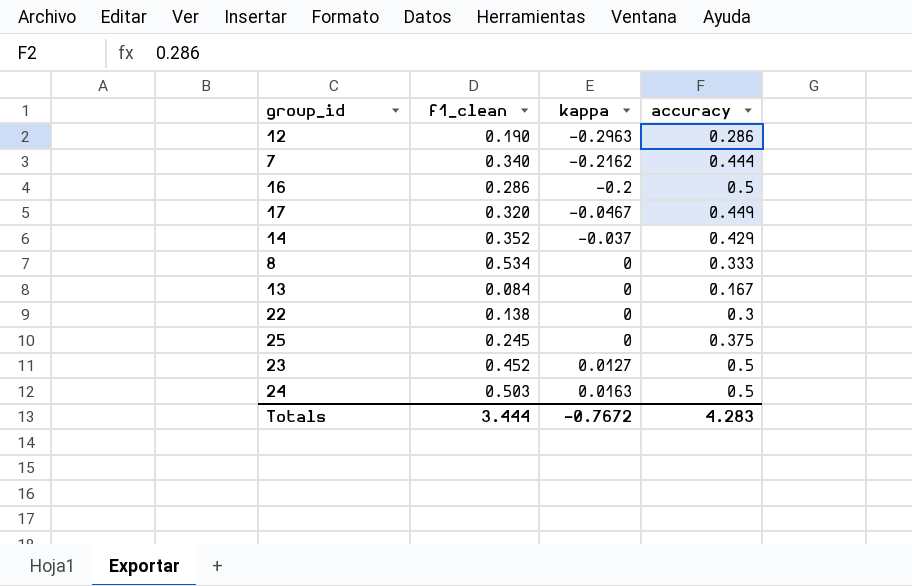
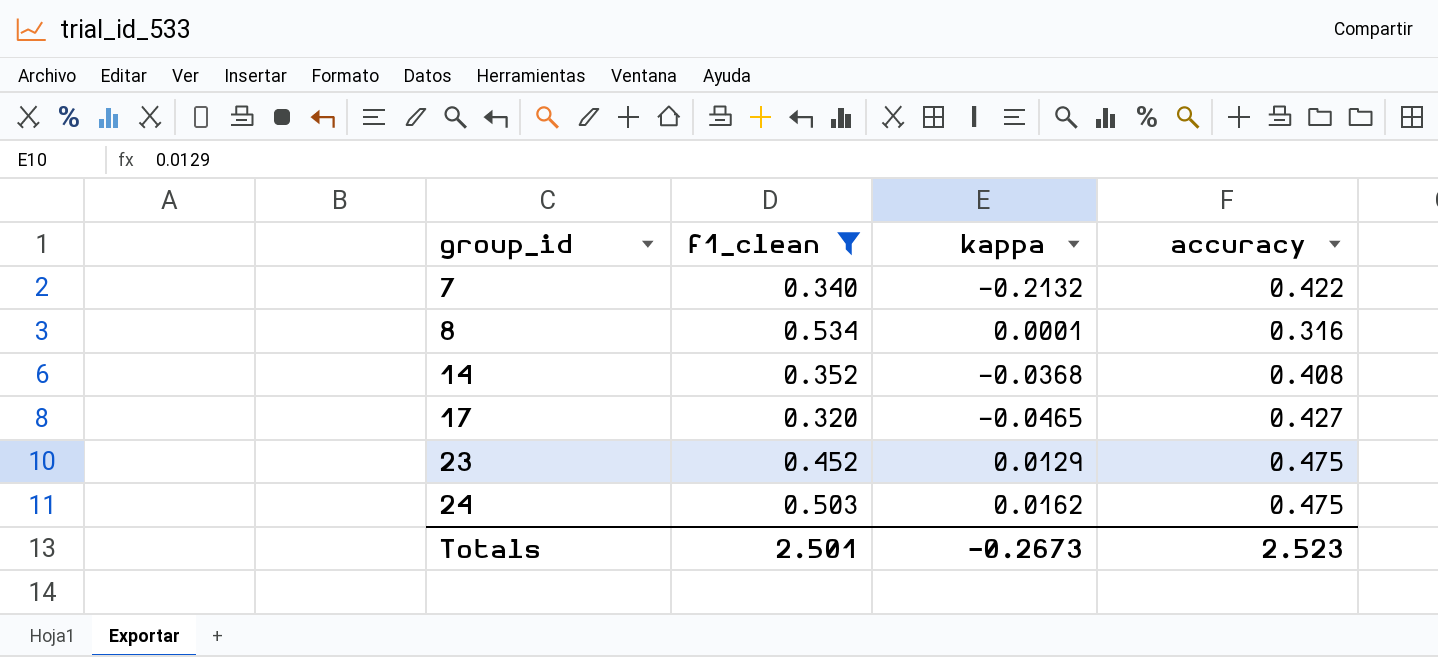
filter: none -> f1_clean >= 0.320
row order: kappa ascending -> group_id ascending
7 | kappa: -0.2162 -> -0.2132
7 | accuracy: 0.444 -> 0.422
8 | kappa: 0 -> 0.0001
8 | accuracy: 0.333 -> 0.316
14 | kappa: -0.037 -> -0.0368
14 | accuracy: 0.429 -> 0.408
17 | kappa: -0.0467 -> -0.0465
17 | accuracy: 0.449 -> 0.427
23 | kappa: 0.0127 -> 0.0129
23 | accuracy: 0.5 -> 0.475
24 | kappa: 0.0163 -> 0.0162
24 | accuracy: 0.5 -> 0.475
Totals | f1_clean: 3.444 -> 2.501
Totals | kappa: -0.7672 -> -0.2673
Totals | accuracy: 4.283 -> 2.523

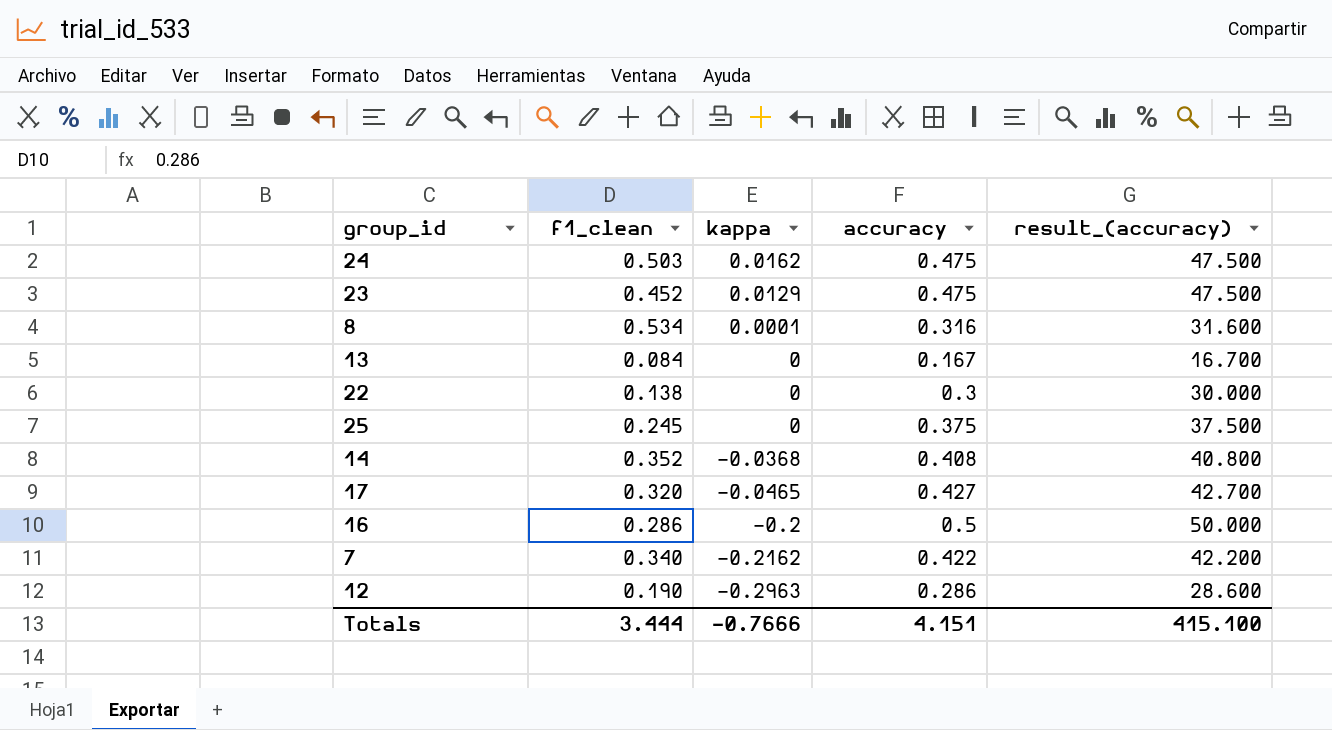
filter: f1_clean >= 0.320 -> none
row order: group_id ascending -> kappa descending
column result_(accuracy) | formula: none -> [accuracy] * 100
7 | kappa: -0.2132 -> -0.2162
Totals | f1_clean: 2.501 -> 3.444
Totals | kappa: -0.2673 -> -0.7666
Totals | accuracy: 2.523 -> 4.151

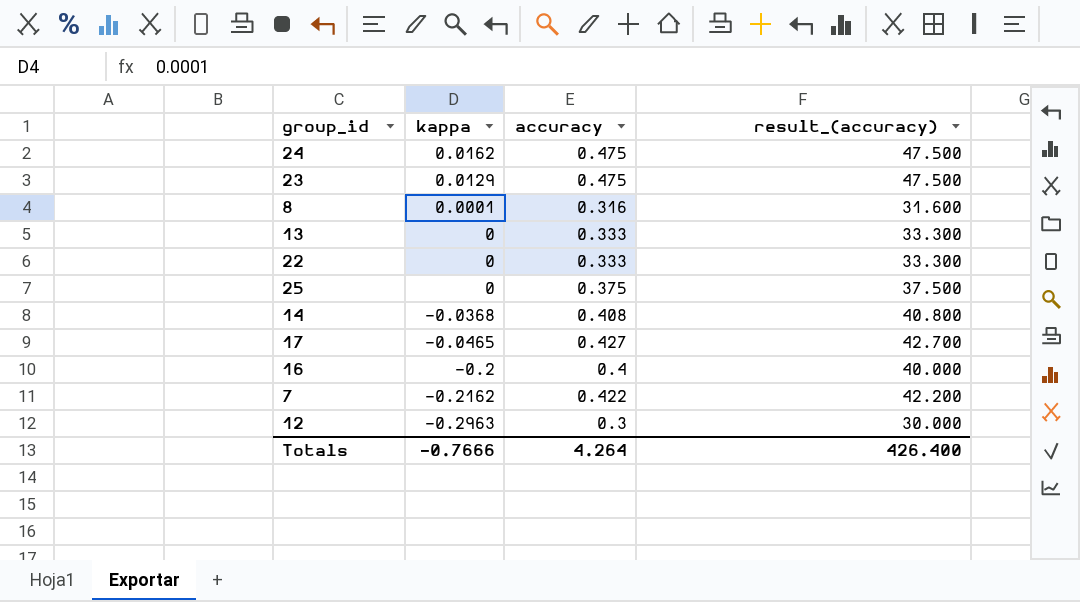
column f1_clean | position: 2 -> none
13 | accuracy: 0.167 -> 0.333
13 | result_(accuracy): 16.700 -> 33.300
22 | accuracy: 0.3 -> 0.333
22 | result_(accuracy): 30.000 -> 33.300
16 | accuracy: 0.5 -> 0.4
16 | result_(accuracy): 50.000 -> 40.000
12 | accuracy: 0.286 -> 0.3
12 | result_(accuracy): 28.600 -> 30.000
Totals | accuracy: 4.151 -> 4.264
Totals | result_(accuracy): 415.100 -> 426.400

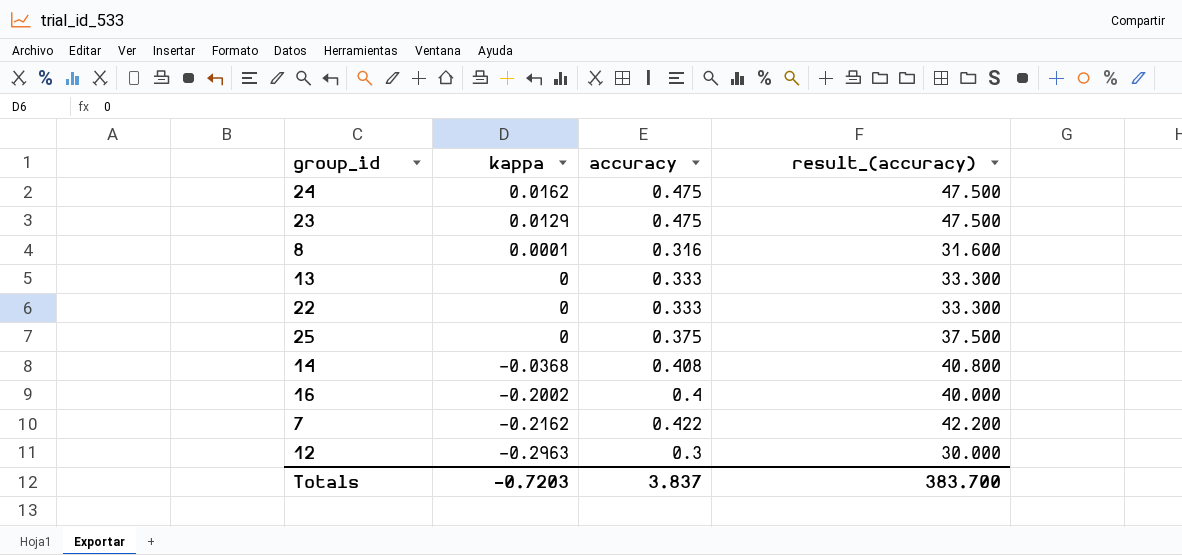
row 17: -0.0465 | 0.427 | 42.700 -> none
16 | kappa: -0.2 -> -0.2002
Totals | kappa: -0.7666 -> -0.7203
Totals | accuracy: 4.264 -> 3.837
Totals | result_(accuracy): 426.400 -> 383.700

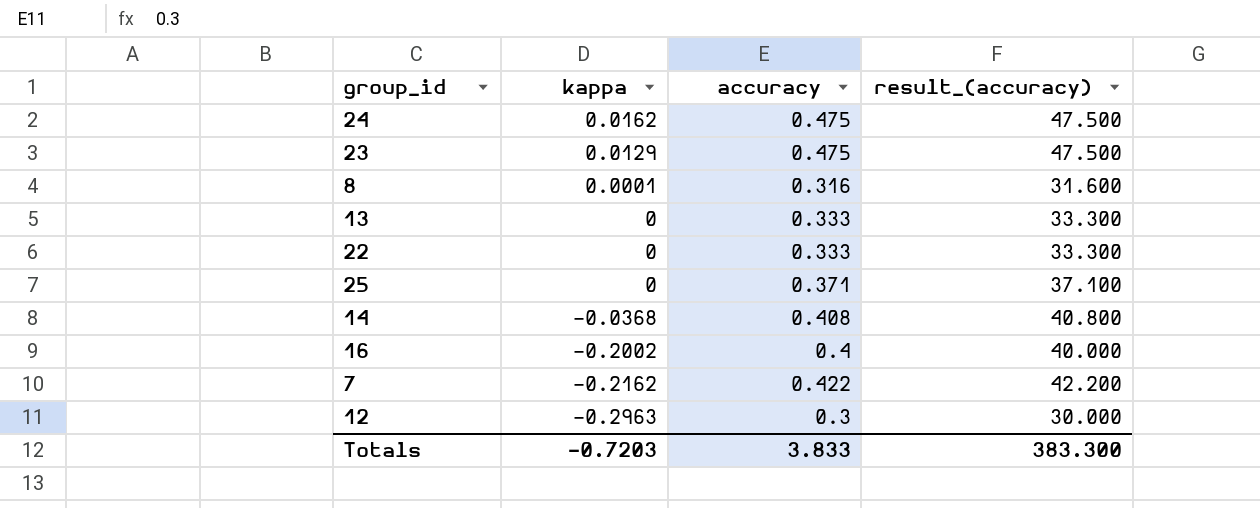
25 | accuracy: 0.375 -> 0.371
25 | result_(accuracy): 37.500 -> 37.100
Totals | accuracy: 3.837 -> 3.833
Totals | result_(accuracy): 383.700 -> 383.300

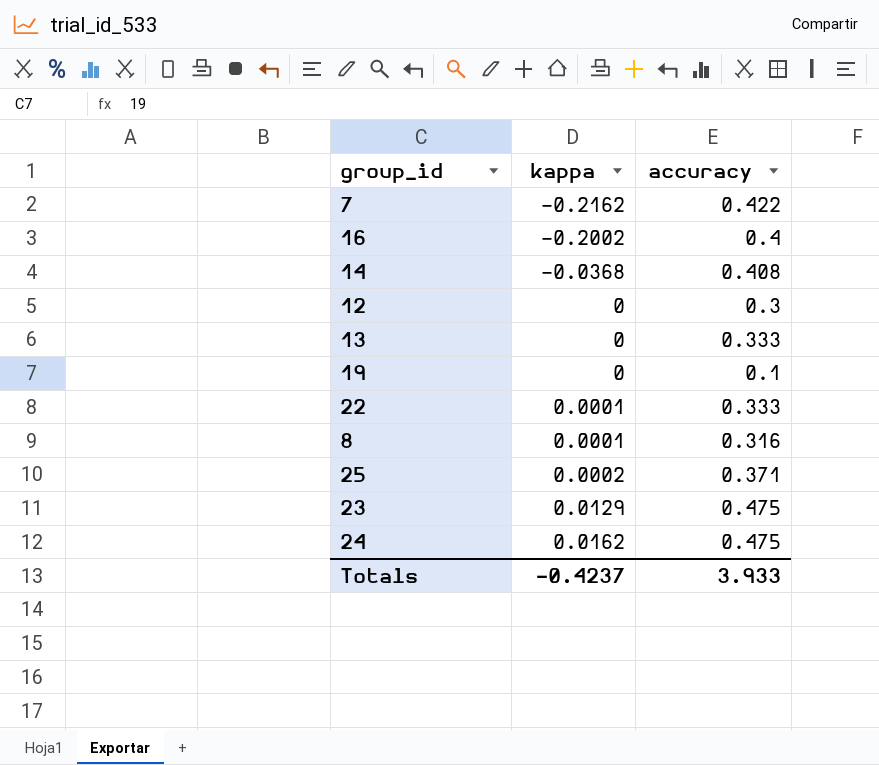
row order: kappa descending -> kappa ascending
column result_(accuracy) | formula: [accuracy] * 100 -> none
12 | kappa: -0.2963 -> 0
row 19: none -> 0 | 0.1
22 | kappa: 0 -> 0.0001
25 | kappa: 0 -> 0.0002
Totals | kappa: -0.7203 -> -0.4237
Totals | accuracy: 3.833 -> 3.933

